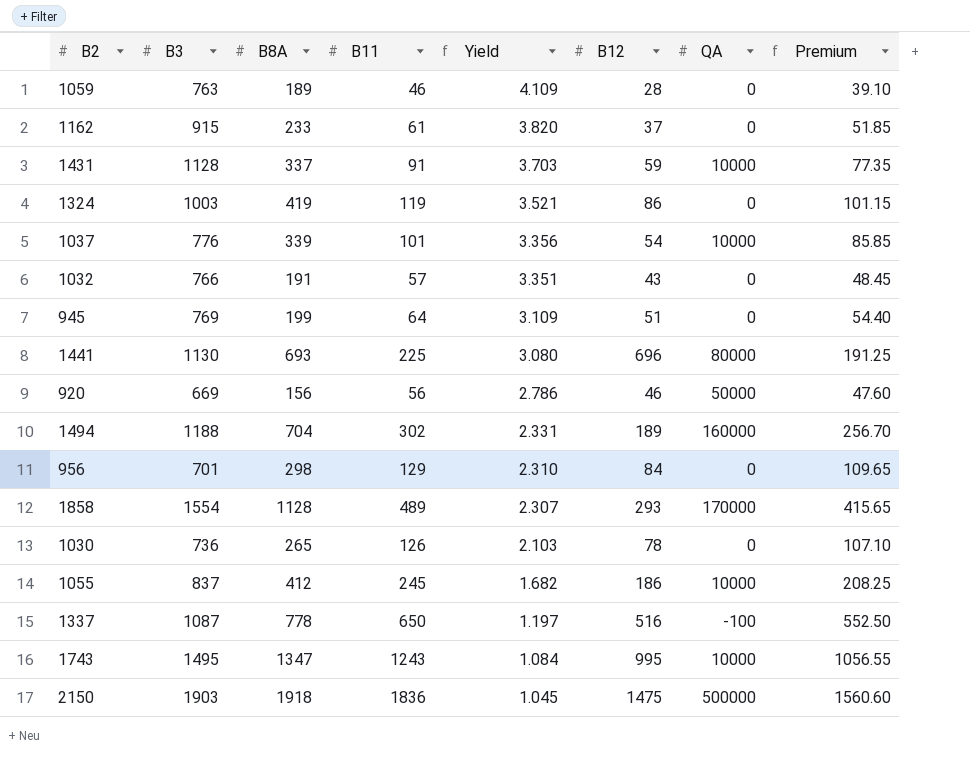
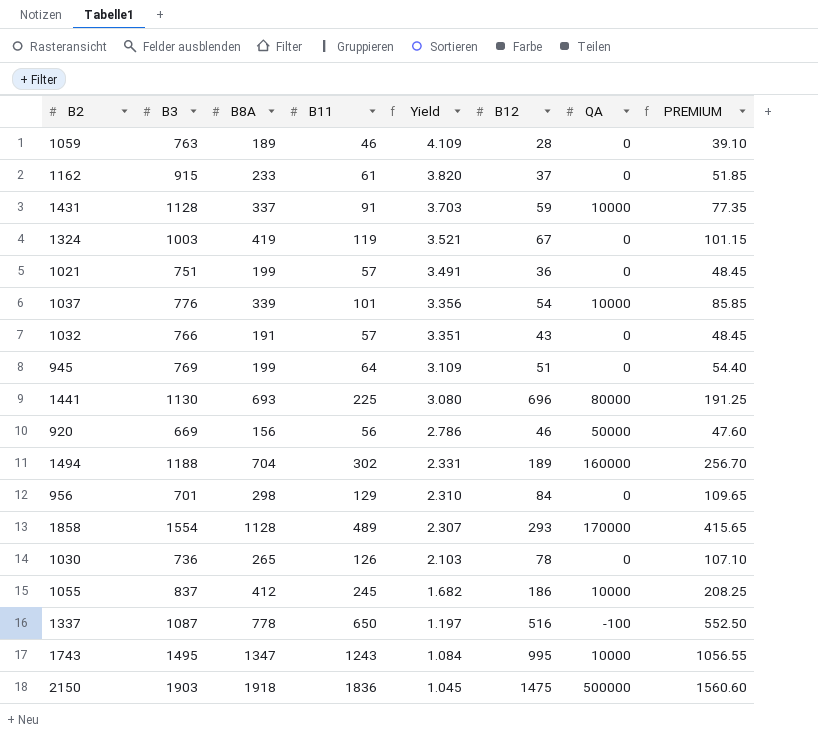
column name: Premium -> PREMIUM
1324 | B12: 86 -> 67
row 1021: none -> 751 | 199 | 57 | 3.491 | 36 | 0 | 48.45

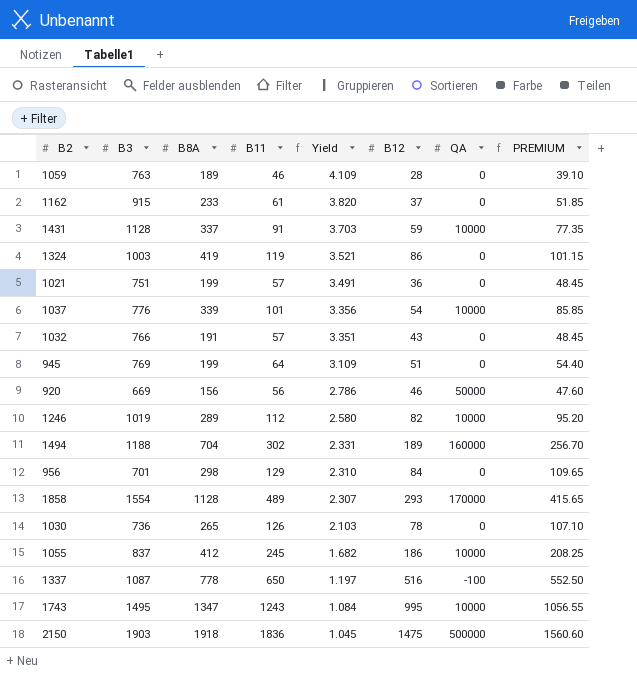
row 1441: 1130 | 693 | 225 | 3.080 | 696 | 80000 | 191.25 -> none
1324 | B12: 67 -> 86
row 1246: none -> 1019 | 289 | 112 | 2.580 | 82 | 10000 | 95.20

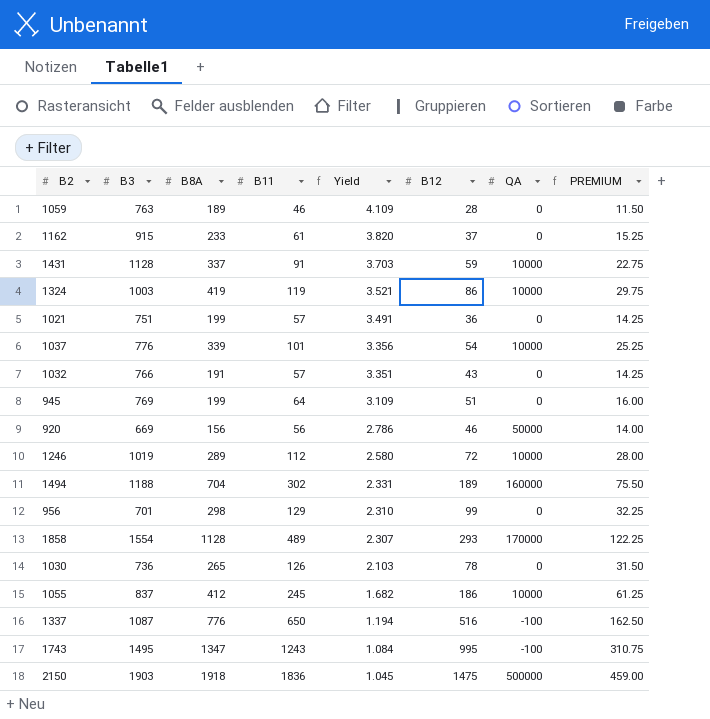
column PREMIUM | formula: [B11] * 0.85 -> [B11] * 0.25
1324 | QA: 0 -> 10000
1246 | B12: 82 -> 72
956 | B12: 84 -> 99
1337 | B8A: 778 -> 776
1337 | Yield: 1.197 -> 1.194
1743 | QA: 10000 -> -100

